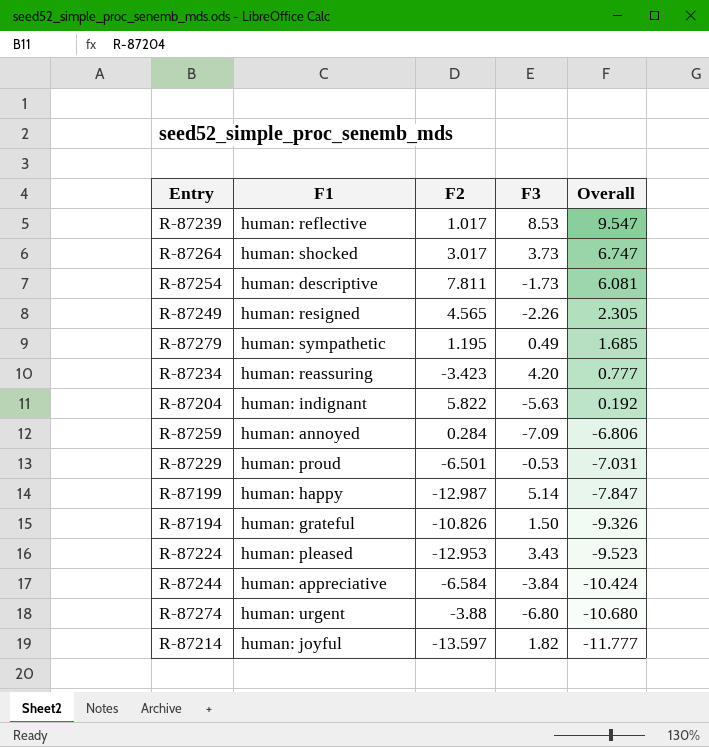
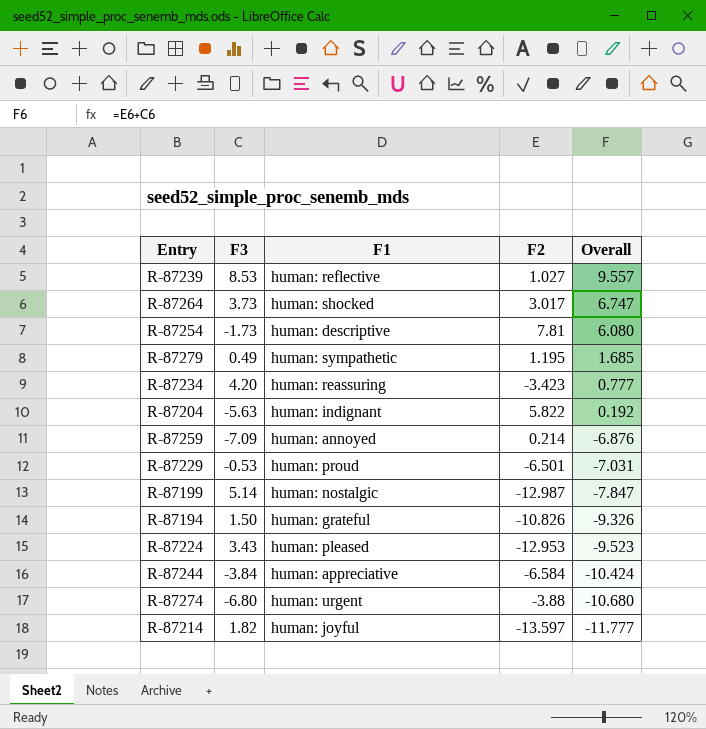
column F3 | position: 4 -> 2
row R-87249: human: resigned | 4.565 | -2.26 | 2.305 -> none
R-87239 | F2: 1.017 -> 1.027
R-87239 | Overall: 9.547 -> 9.557
R-87254 | F2: 7.811 -> 7.81
R-87254 | Overall: 6.081 -> 6.080
R-87259 | F2: 0.284 -> 0.214
R-87259 | Overall: -6.806 -> -6.876
R-87199 | F1: human: happy -> human: nostalgic

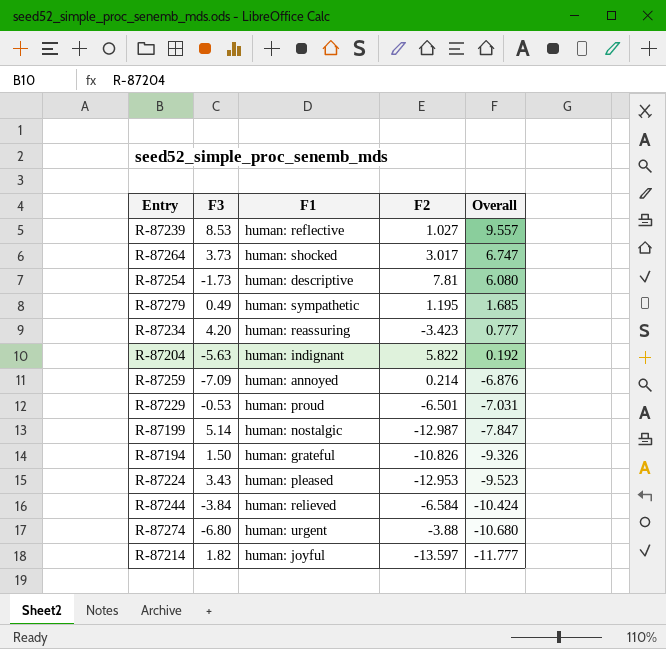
R-87244 | F1: human: appreciative -> human: relieved

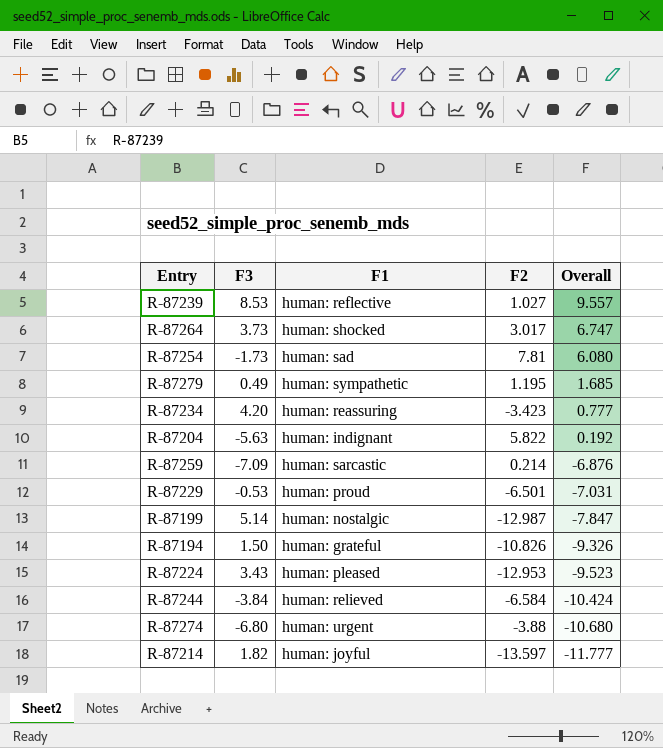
R-87254 | F1: human: descriptive -> human: sad
R-87259 | F1: human: annoyed -> human: sarcastic

